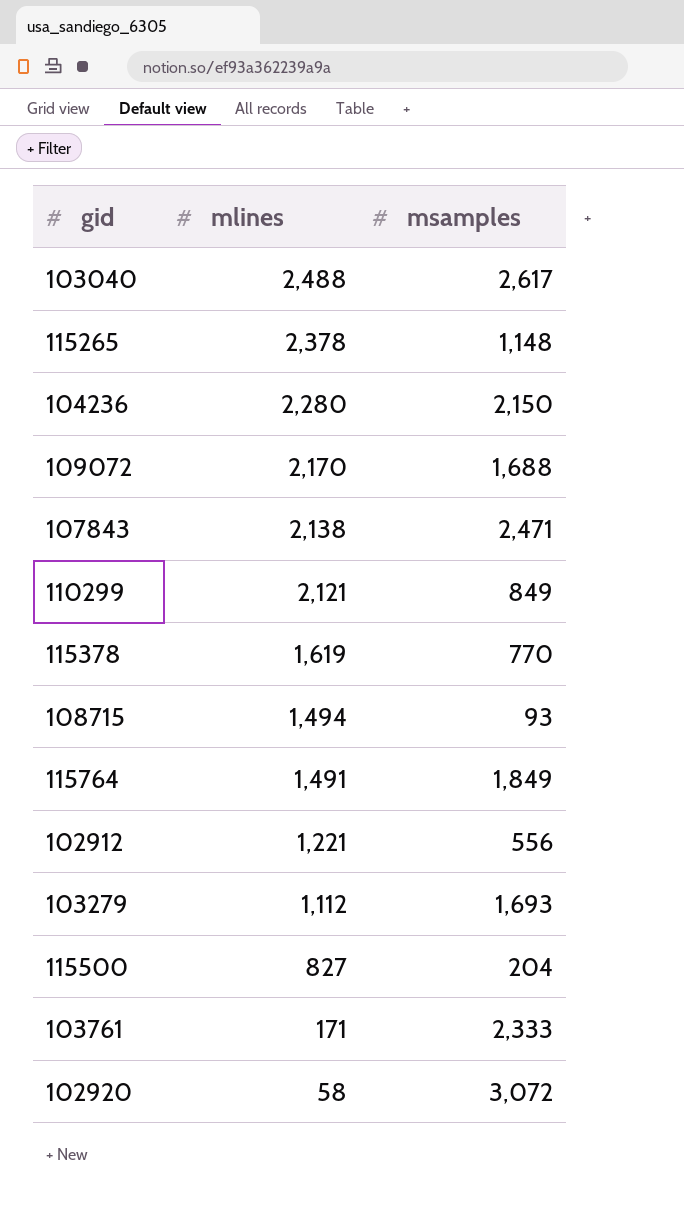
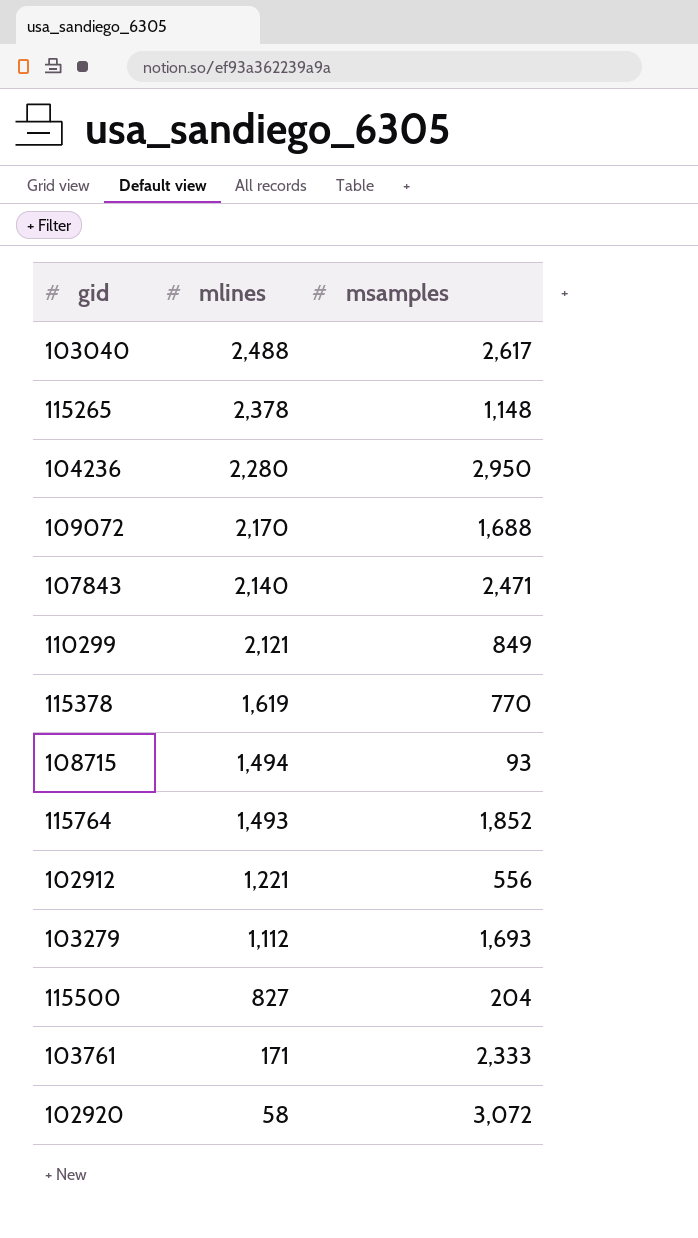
104236 | msamples: 2,150 -> 2,950
107843 | mlines: 2,138 -> 2,140
115764 | mlines: 1,491 -> 1,493
115764 | msamples: 1,849 -> 1,852

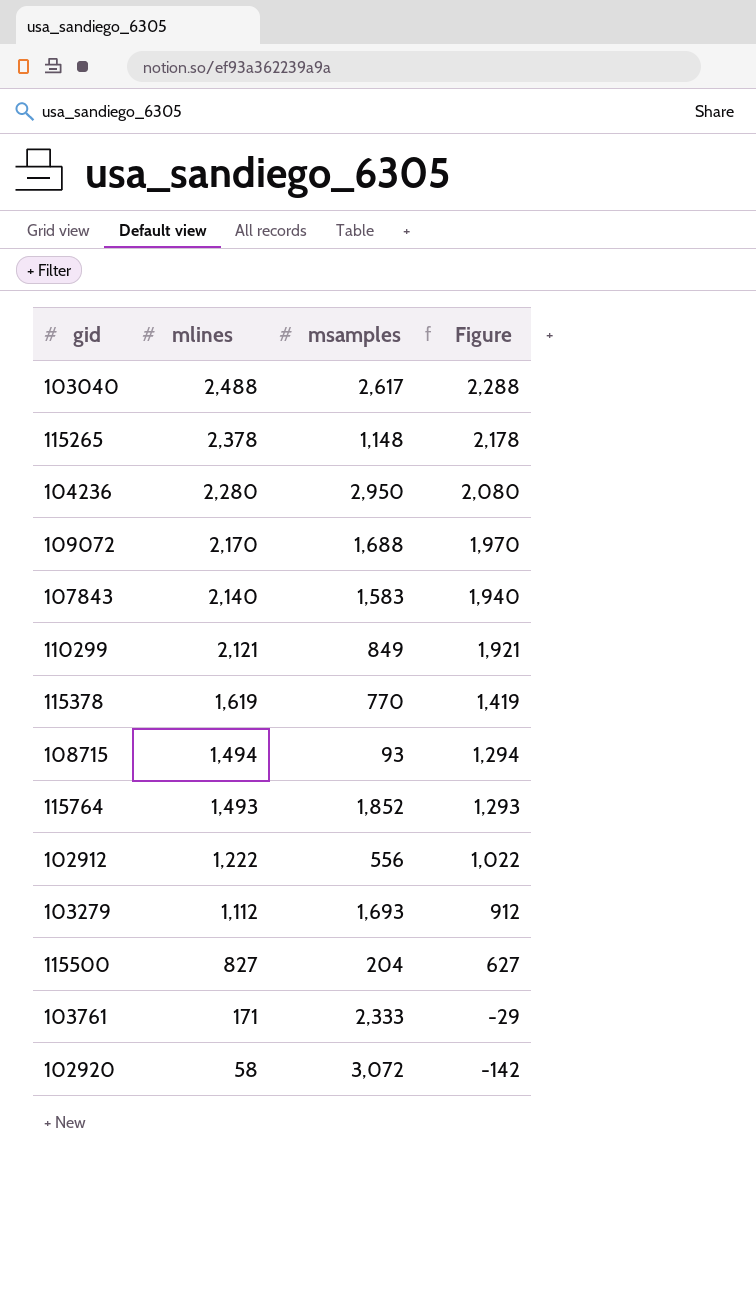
column Figure | formula: none -> [mlines] - 200
107843 | msamples: 2,471 -> 1,583
102912 | mlines: 1,221 -> 1,222

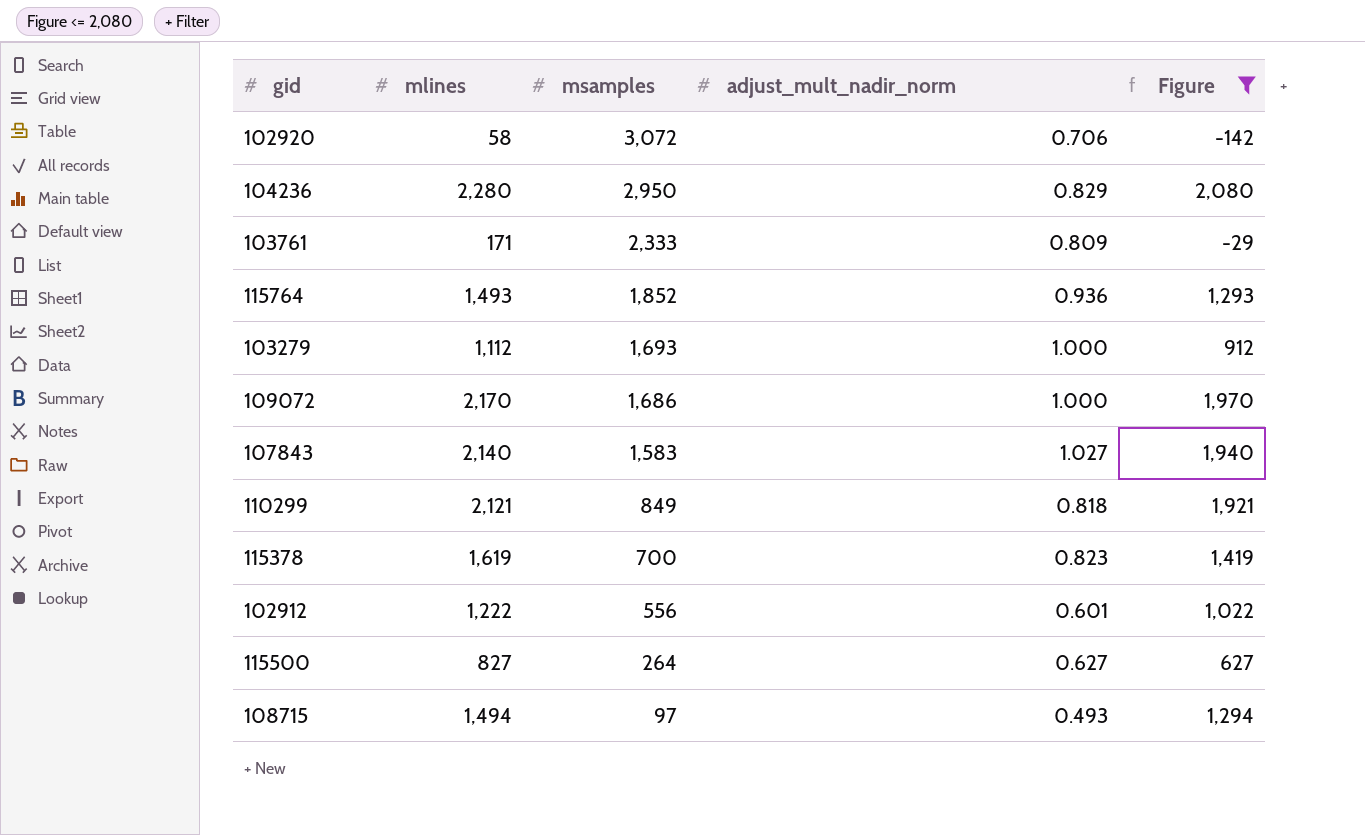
filter: none -> Figure <= 2,080
row order: mlines descending -> msamples descending
column adjust_mult_nadir_norm | position: none -> 4
109072 | msamples: 1,688 -> 1,686
115378 | msamples: 770 -> 700
115500 | msamples: 204 -> 264
108715 | msamples: 93 -> 97

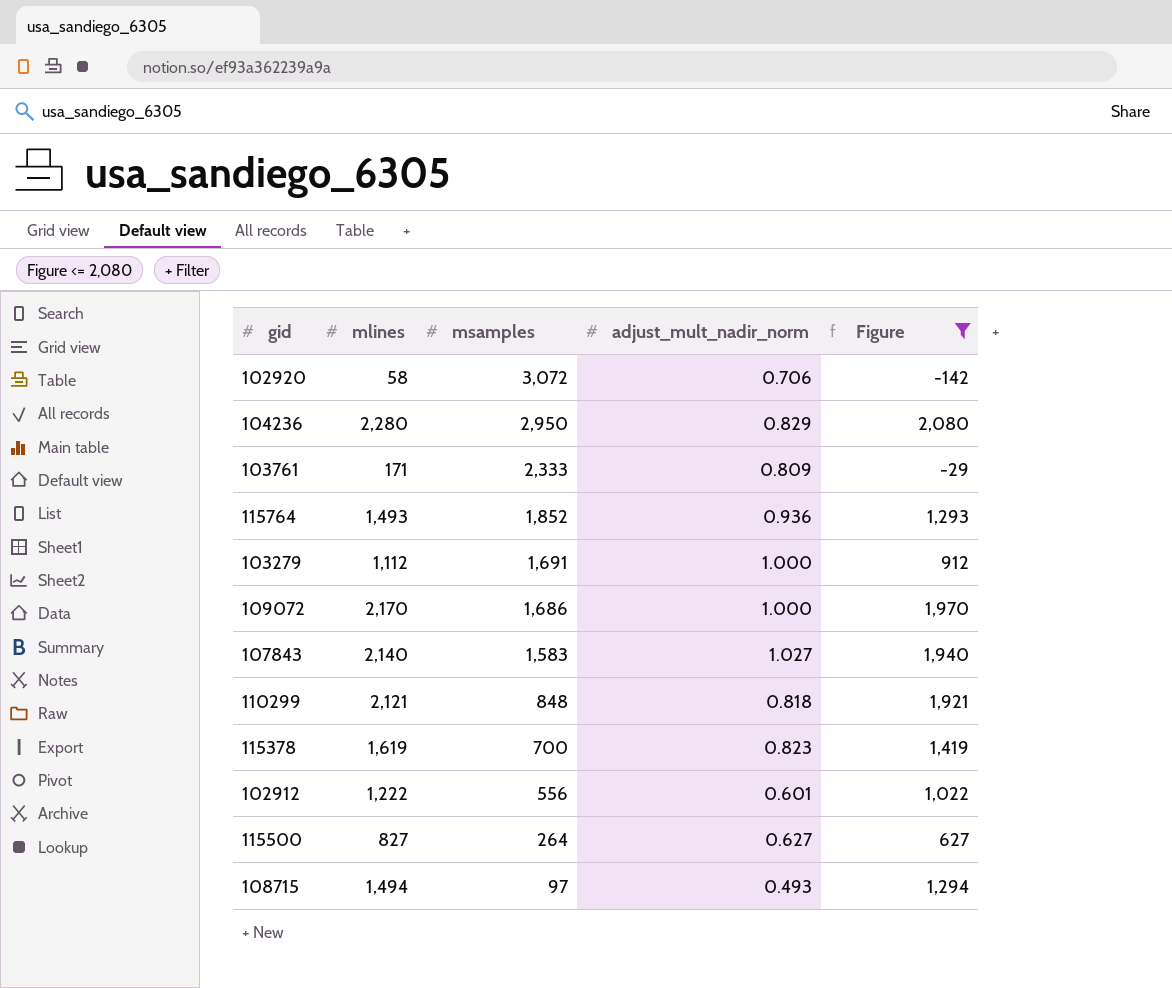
103279 | msamples: 1,693 -> 1,691
110299 | msamples: 849 -> 848

